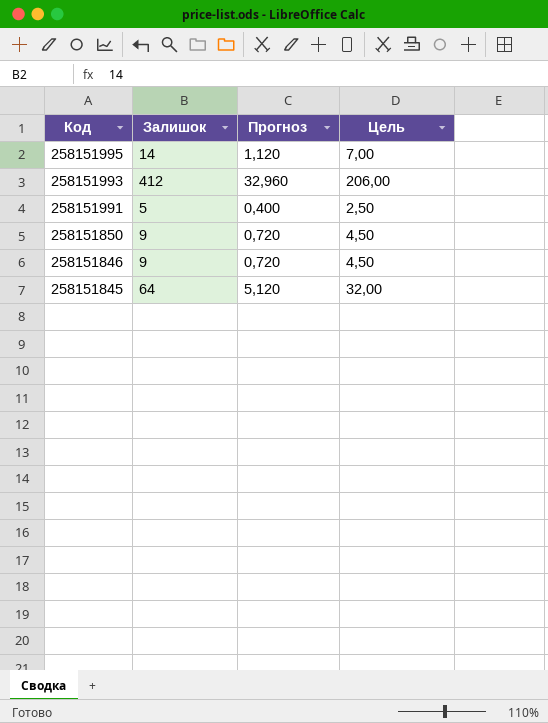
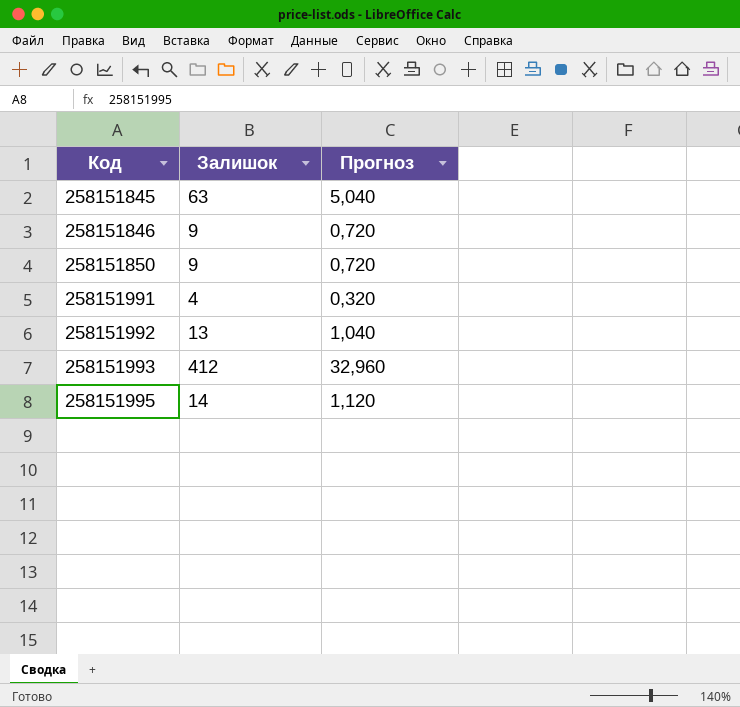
row order: Код descending -> Код ascending
column Цель | formula: [Залишок] * 0,5 -> none
258151845 | Залишок: 64 -> 63
258151845 | Прогноз: 5,120 -> 5,040
258151991 | Залишок: 5 -> 4
258151991 | Прогноз: 0,400 -> 0,320
row 258151992: none -> 13 | 1,040

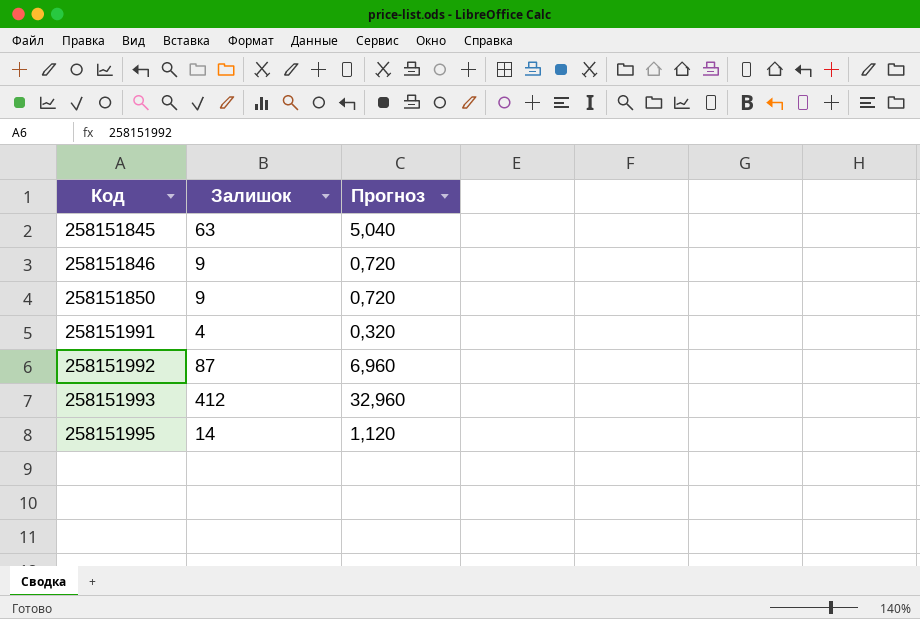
258151992 | Залишок: 13 -> 87
258151992 | Прогноз: 1,040 -> 6,960

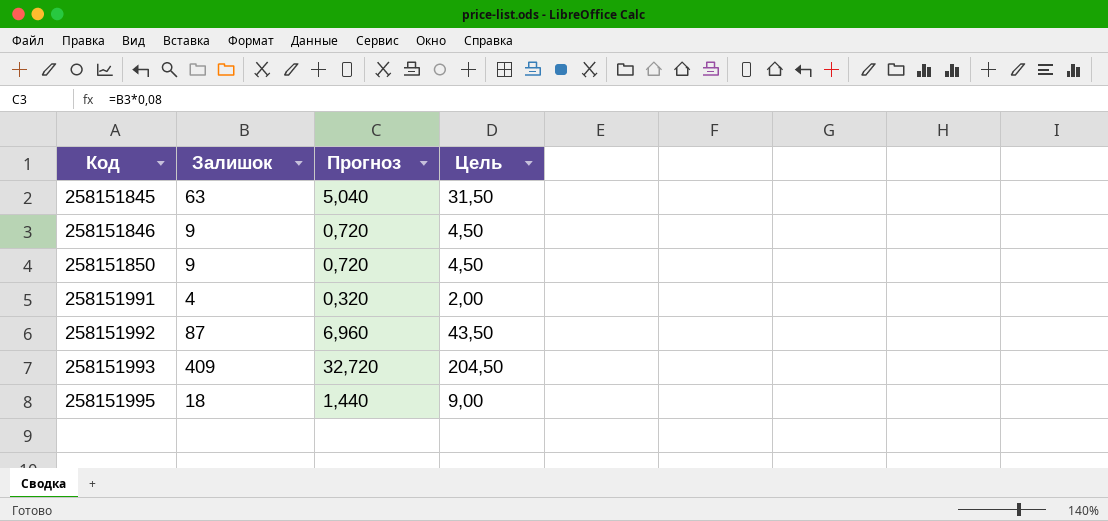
column Цель | formula: none -> [Залишок] * 0,5
258151993 | Залишок: 412 -> 409
258151993 | Прогноз: 32,960 -> 32,720
258151995 | Залишок: 14 -> 18
258151995 | Прогноз: 1,120 -> 1,440

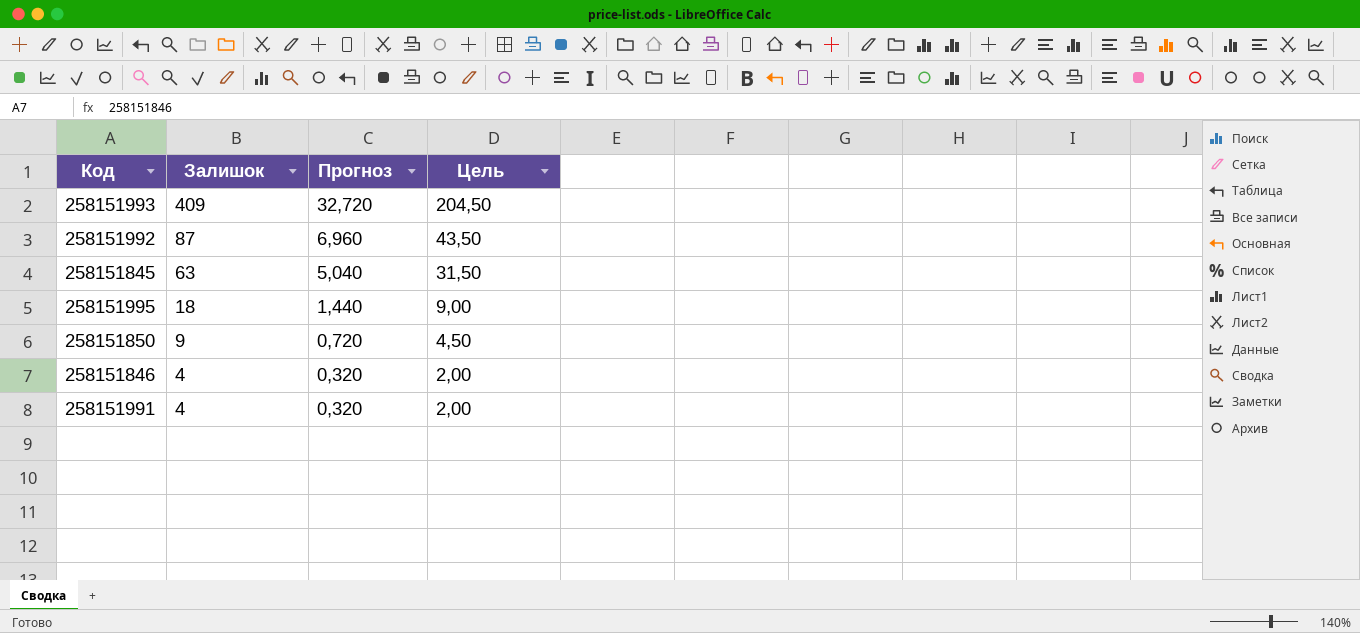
row order: Код ascending -> Залишок descending
258151846 | Залишок: 9 -> 4
258151846 | Прогноз: 0,720 -> 0,320
258151846 | Цель: 4,50 -> 2,00

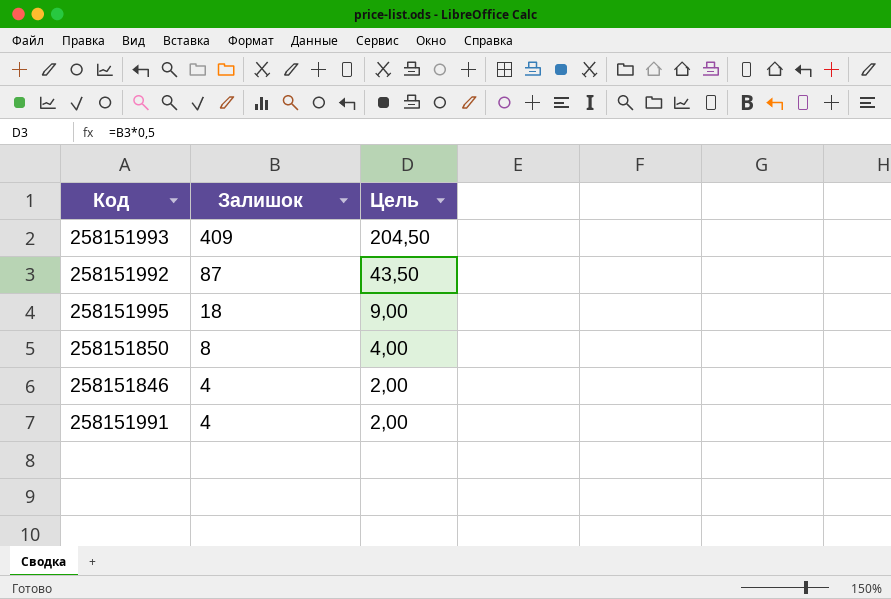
column Прогноз | formula: [Залишок] * 0,08 -> none
row 258151845: 63 | 5,040 | 31,50 -> none
258151850 | Залишок: 9 -> 8
258151850 | Цель: 4,50 -> 4,00

